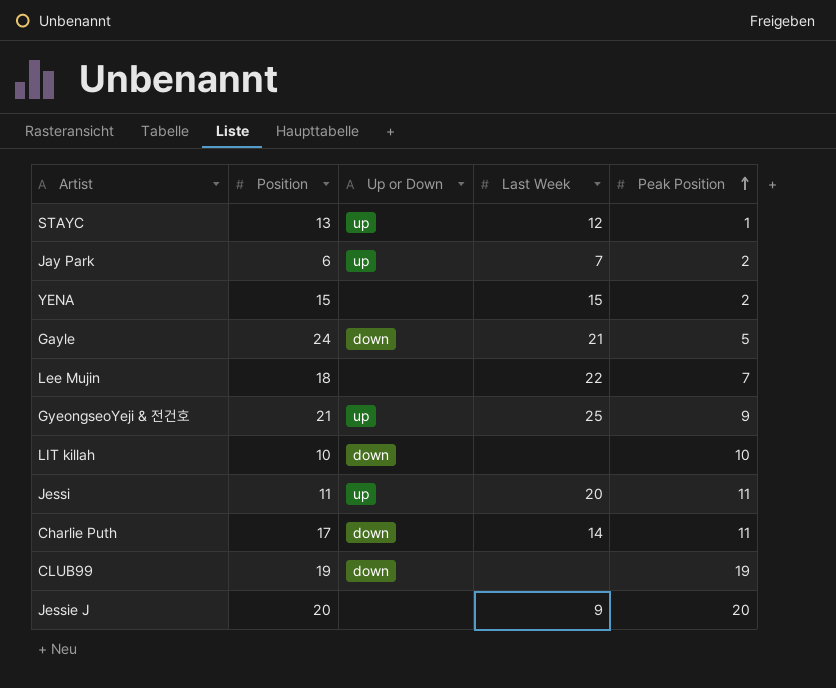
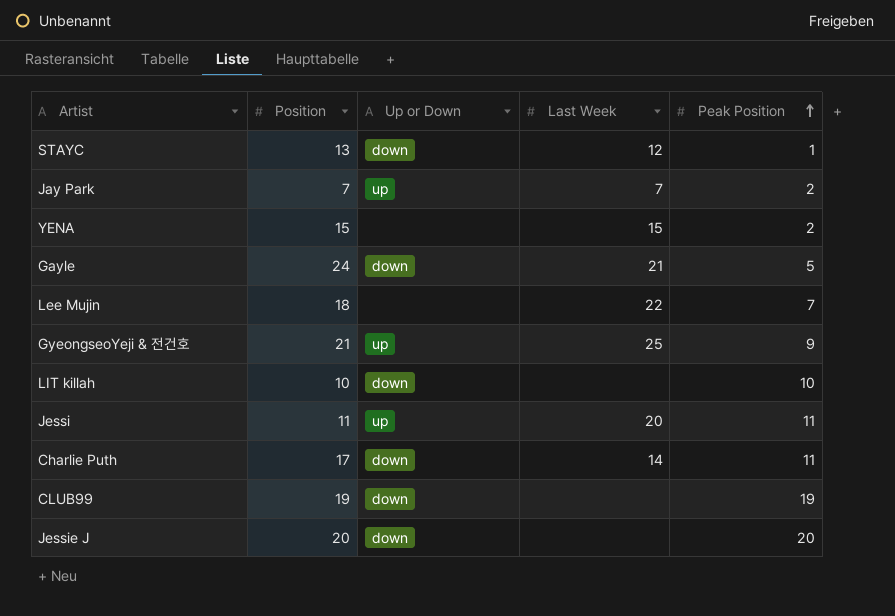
STAYC | Up or Down: up -> down
Jay Park | Position: 6 -> 7
Jessie J | Up or Down: none -> down
Jessie J | Last Week: 9 -> none

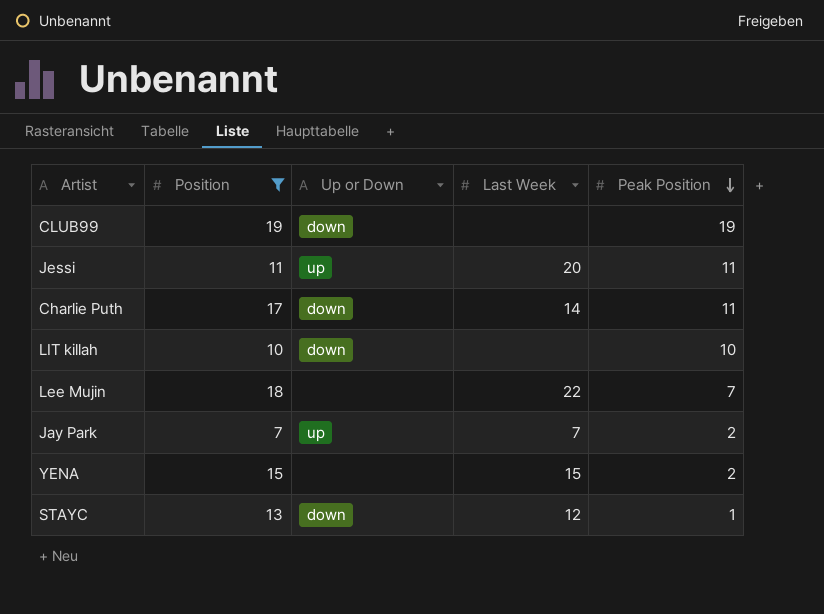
filter: none -> Position <= 19
row order: Peak Position ascending -> Peak Position descending

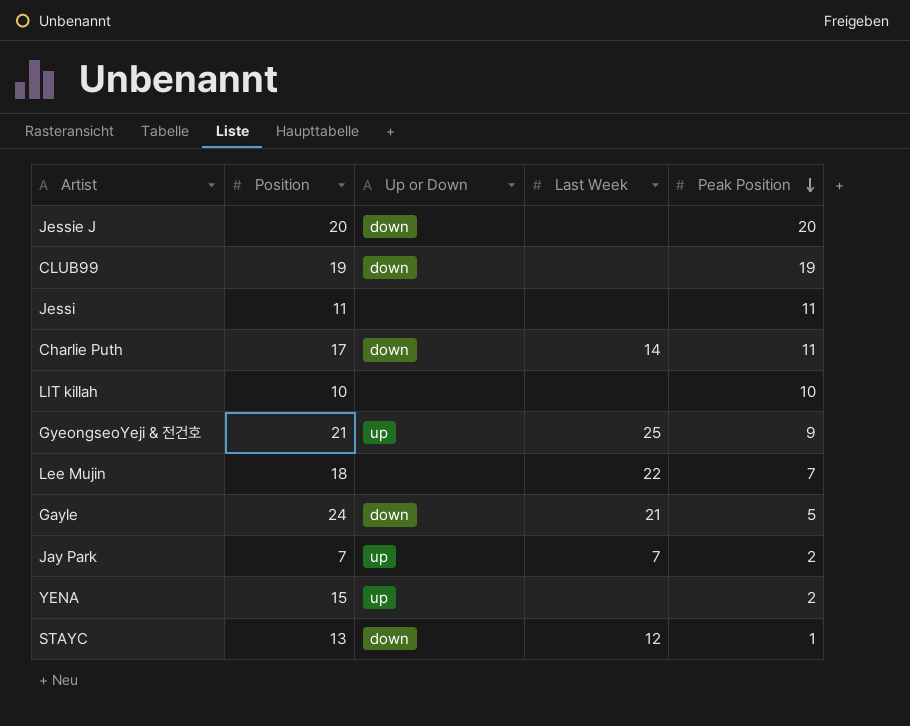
filter: Position <= 19 -> none
Jessi | Up or Down: up -> none
Jessi | Last Week: 20 -> none
LIT killah | Up or Down: down -> none
YENA | Up or Down: none -> up
YENA | Last Week: 15 -> none

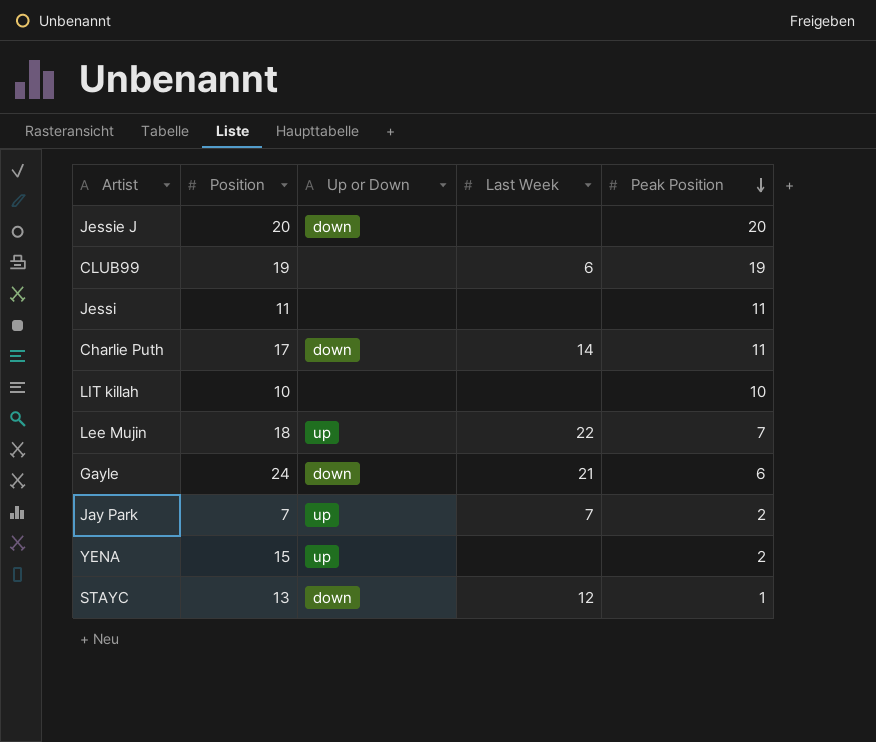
row GyeongseoYeji & 전건호: 21 | up | 25 | 9 -> none
CLUB99 | Up or Down: down -> none
CLUB99 | Last Week: none -> 6
Lee Mujin | Up or Down: none -> up
Gayle | Peak Position: 5 -> 6

